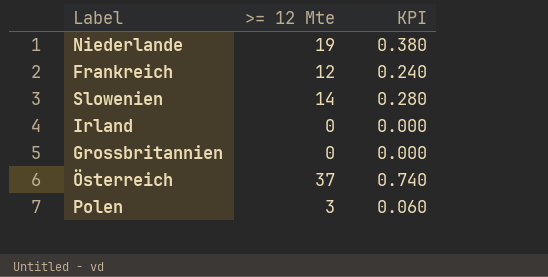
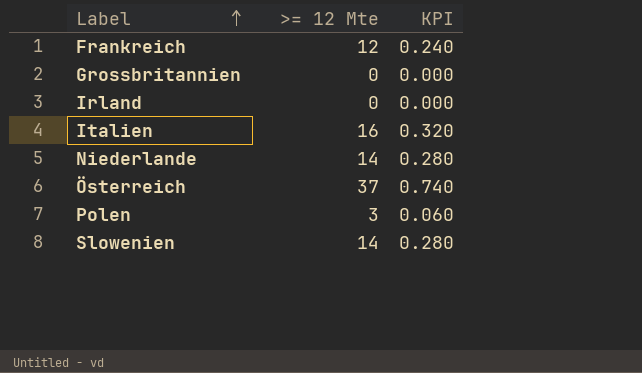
row order: none -> Label ascending
row Italien: none -> 16 | 0.320
Niederlande | >= 12 Mte: 19 -> 14
Niederlande | KPI: 0.380 -> 0.280

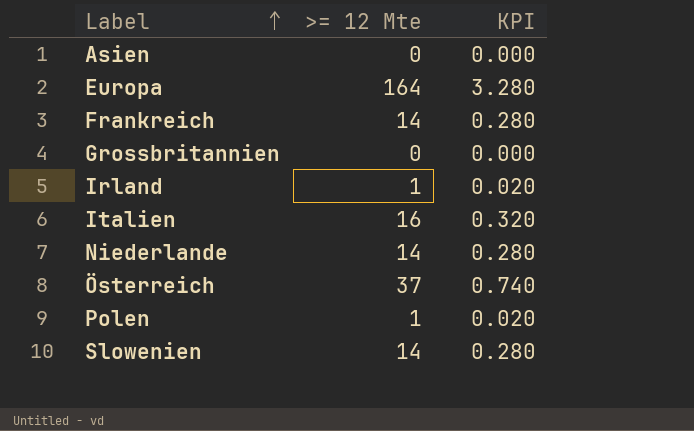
row Asien: none -> 0 | 0.000
row Europa: none -> 164 | 3.280
Frankreich | >= 12 Mte: 12 -> 14
Frankreich | KPI: 0.240 -> 0.280
Irland | >= 12 Mte: 0 -> 1
Irland | KPI: 0.000 -> 0.020
Polen | >= 12 Mte: 3 -> 1
Polen | KPI: 0.060 -> 0.020

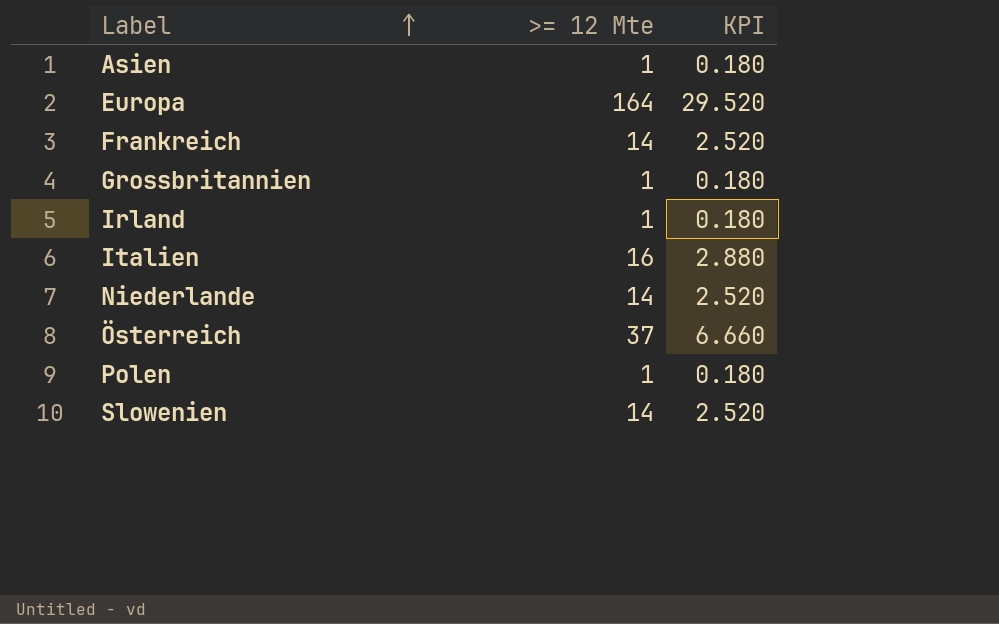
column KPI | formula: [>= 12 Mte] * 0.02 -> [>= 12 Mte] * 0.18
Asien | >= 12 Mte: 0 -> 1
Grossbritannien | >= 12 Mte: 0 -> 1

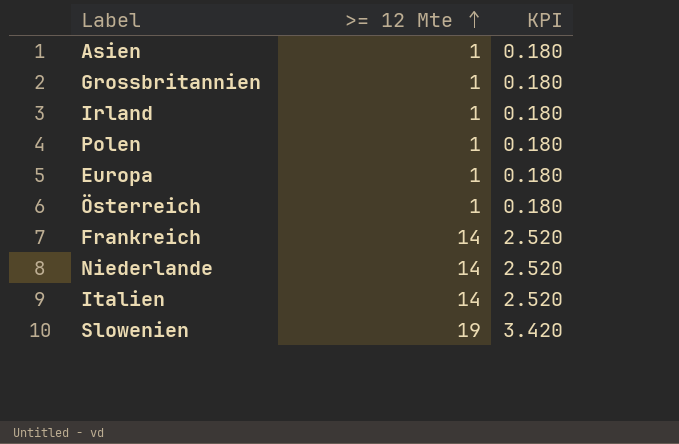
row order: Label ascending -> >= 12 Mte ascending
Europa | >= 12 Mte: 164 -> 1
Europa | KPI: 29.520 -> 0.180
Österreich | >= 12 Mte: 37 -> 1
Österreich | KPI: 6.660 -> 0.180
Italien | >= 12 Mte: 16 -> 14
Italien | KPI: 2.880 -> 2.520
Slowenien | >= 12 Mte: 14 -> 19
Slowenien | KPI: 2.520 -> 3.420

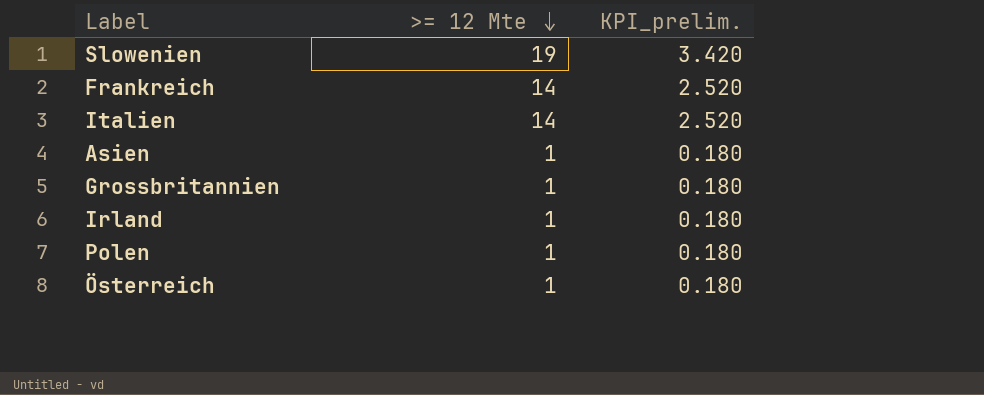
row order: >= 12 Mte ascending -> >= 12 Mte descending
column name: KPI -> KPI_prelim.
row Europa: 1 | 0.180 -> none
row Niederlande: 14 | 2.520 -> none

